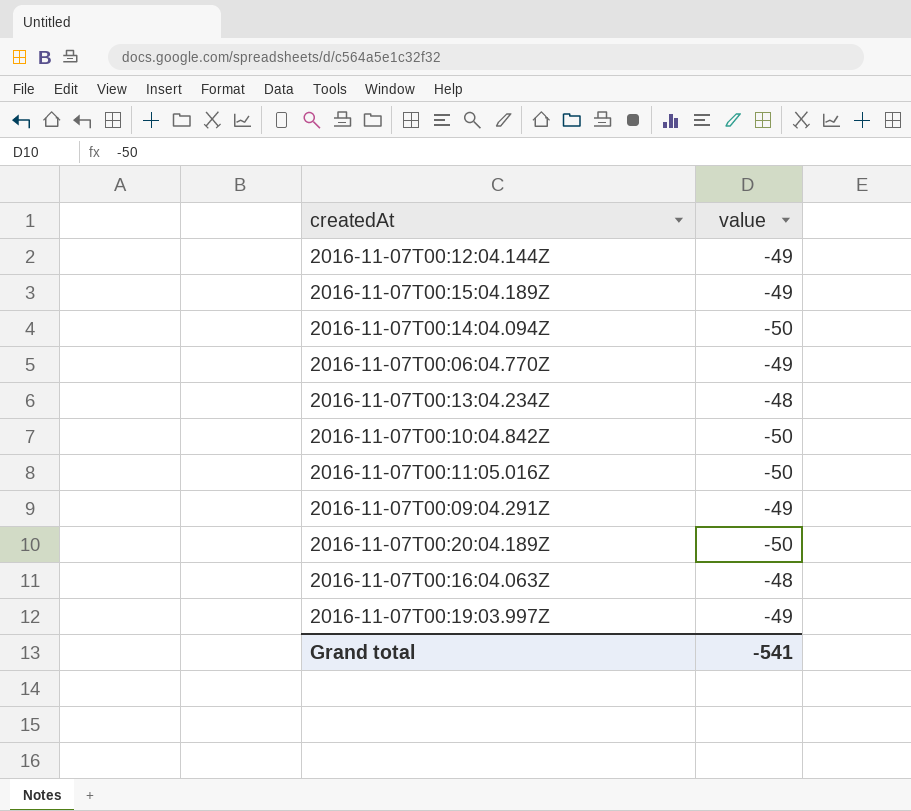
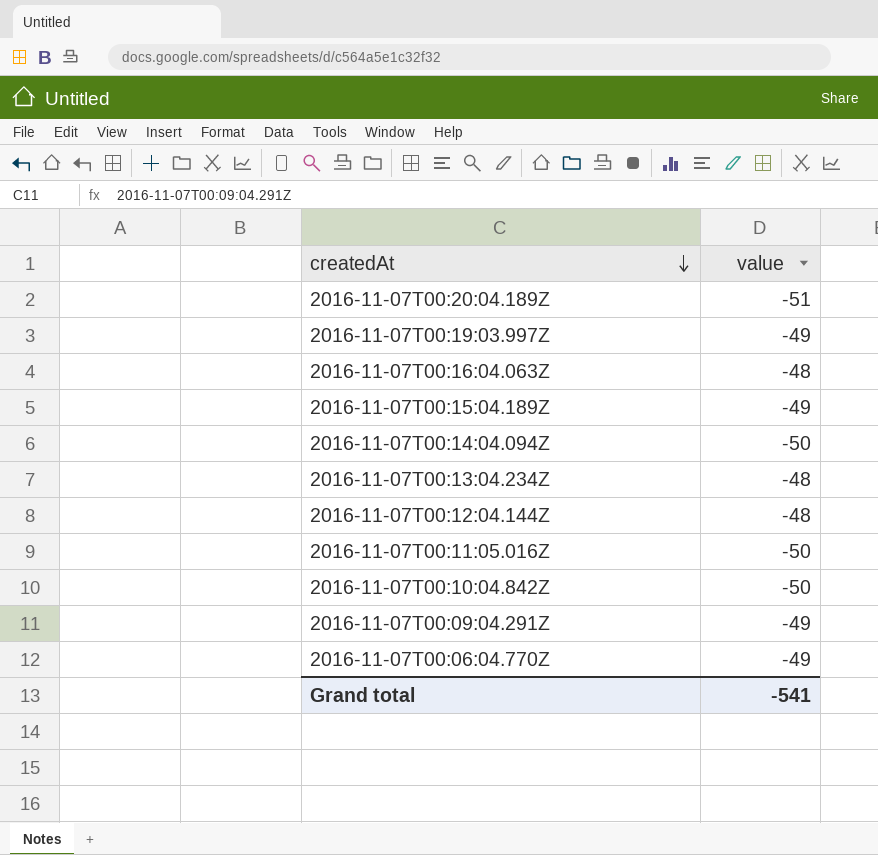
row order: none -> createdAt descending
2016-11-07T00:20:04.189Z | value: -50 -> -51
2016-11-07T00:12:04.144Z | value: -49 -> -48

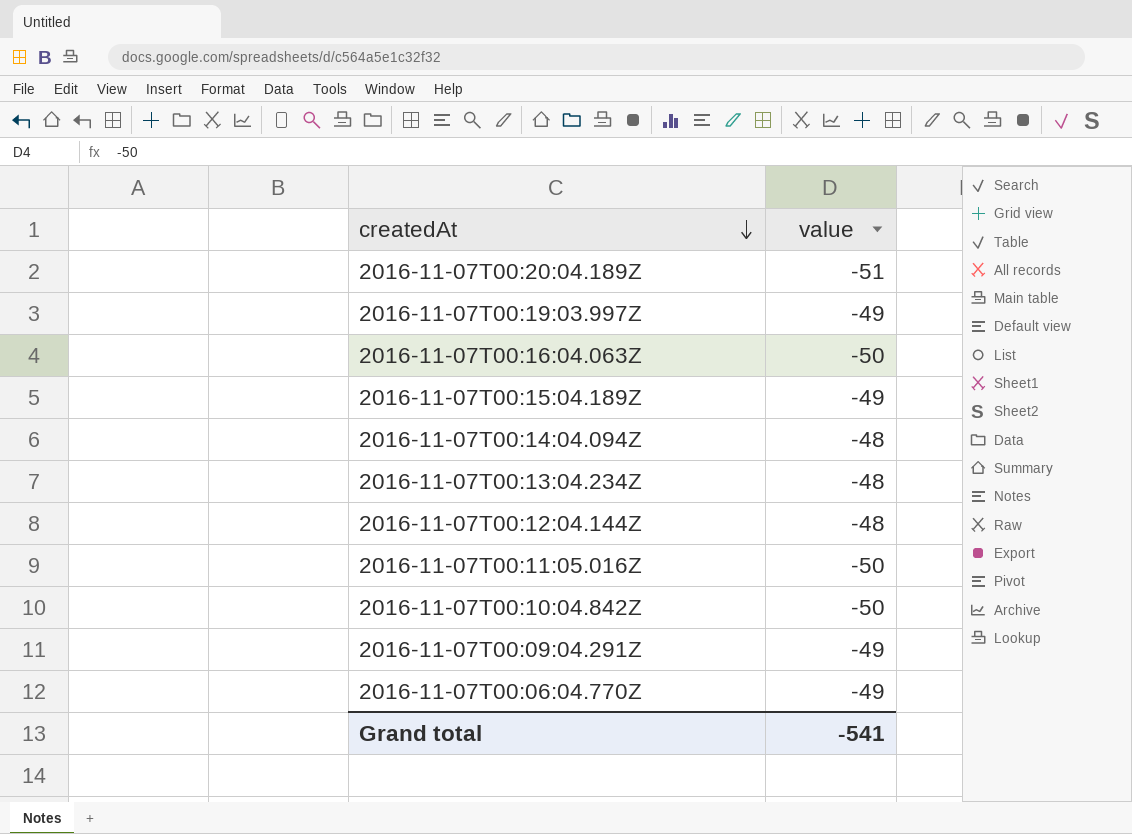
2016-11-07T00:16:04.063Z | value: -48 -> -50
2016-11-07T00:14:04.094Z | value: -50 -> -48

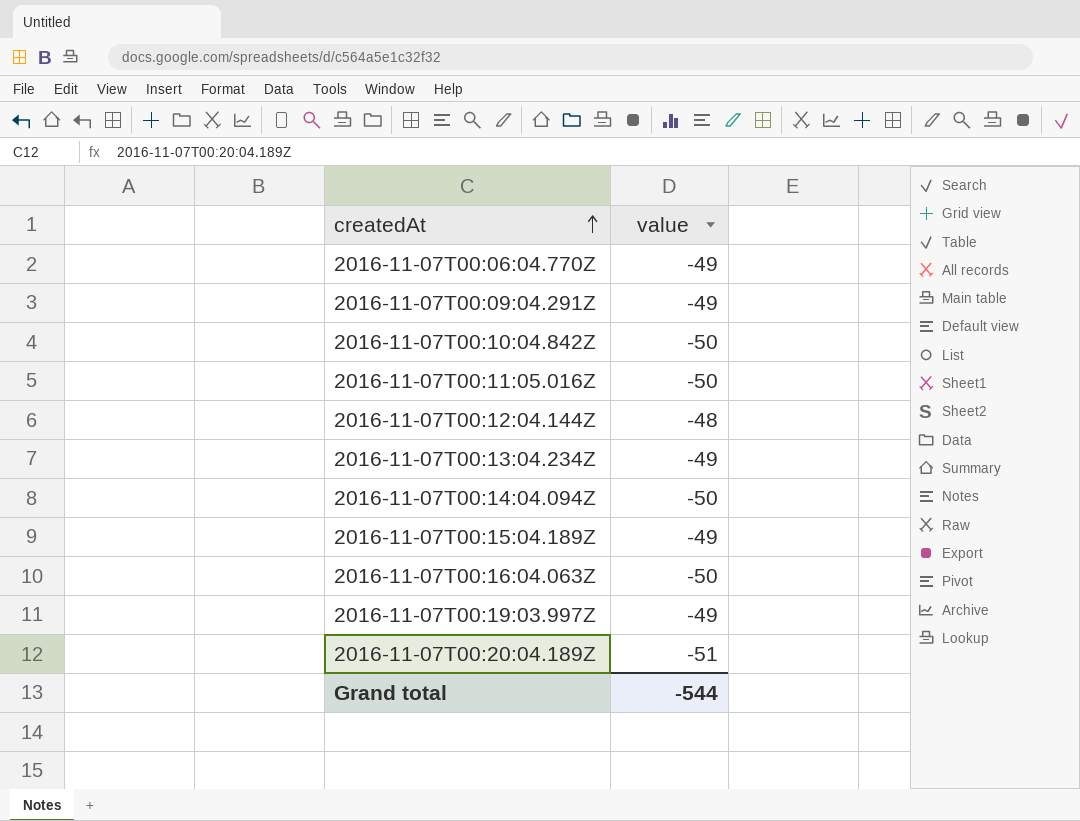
row order: createdAt descending -> createdAt ascending
2016-11-07T00:13:04.234Z | value: -48 -> -49
2016-11-07T00:14:04.094Z | value: -48 -> -50
Grand total | value: -541 -> -544

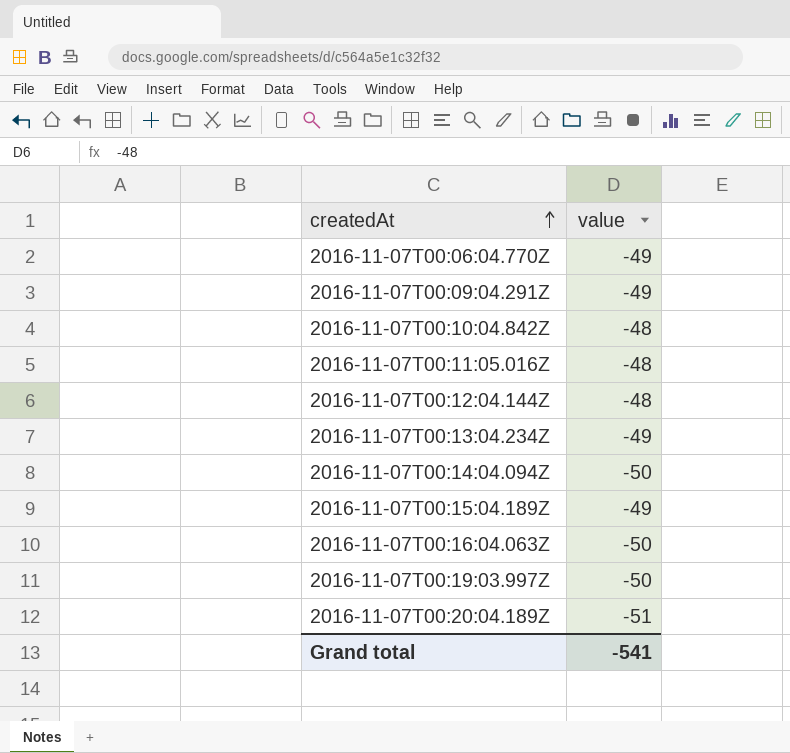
2016-11-07T00:10:04.842Z | value: -50 -> -48
2016-11-07T00:11:05.016Z | value: -50 -> -48
2016-11-07T00:19:03.997Z | value: -49 -> -50
Grand total | value: -544 -> -541

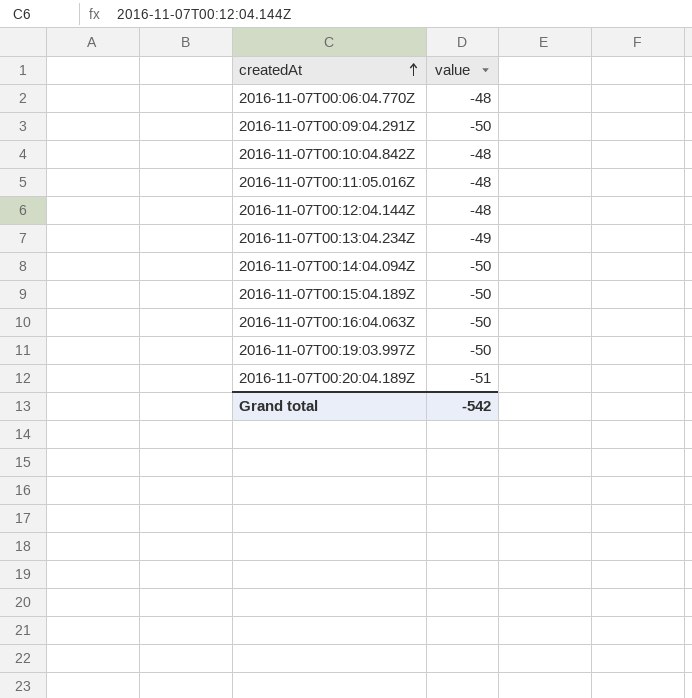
2016-11-07T00:06:04.770Z | value: -49 -> -48
2016-11-07T00:09:04.291Z | value: -49 -> -50
2016-11-07T00:15:04.189Z | value: -49 -> -50
Grand total | value: -541 -> -542

